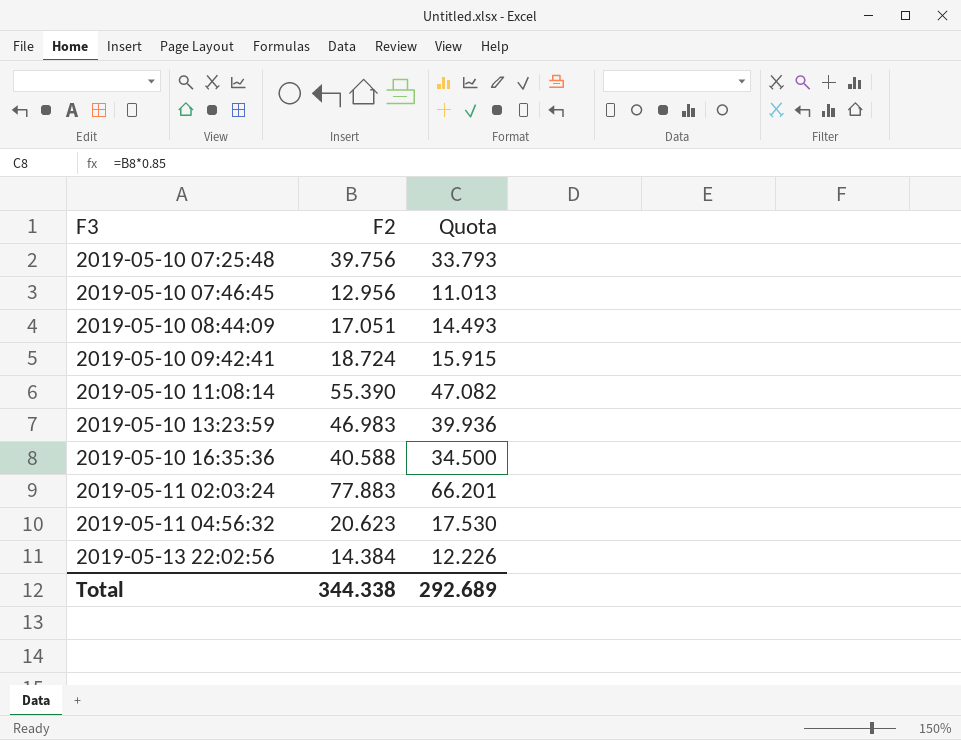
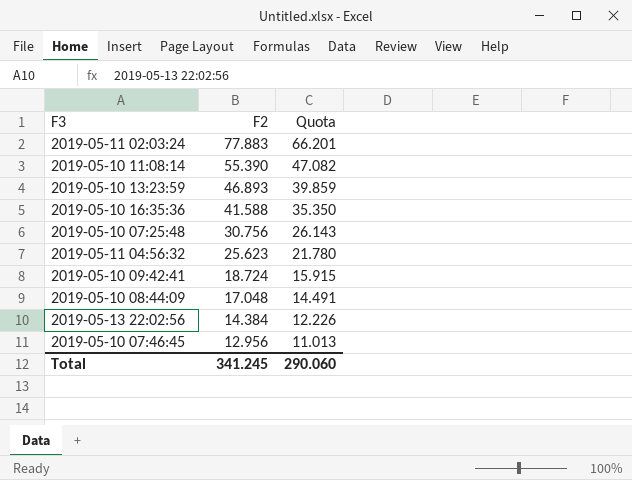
row order: F3 ascending -> F2 descending
2019-05-10 13:23:59 | F2: 46.983 -> 46.893
2019-05-10 13:23:59 | Quota: 39.936 -> 39.859
2019-05-10 16:35:36 | F2: 40.588 -> 41.588
2019-05-10 16:35:36 | Quota: 34.500 -> 35.350
2019-05-10 07:25:48 | F2: 39.756 -> 30.756
2019-05-10 07:25:48 | Quota: 33.793 -> 26.143
2019-05-11 04:56:32 | F2: 20.623 -> 25.623
2019-05-11 04:56:32 | Quota: 17.530 -> 21.780
2019-05-10 08:44:09 | F2: 17.051 -> 17.048
2019-05-10 08:44:09 | Quota: 14.493 -> 14.491
Total | F2: 344.338 -> 341.245
Total | Quota: 292.689 -> 290.060

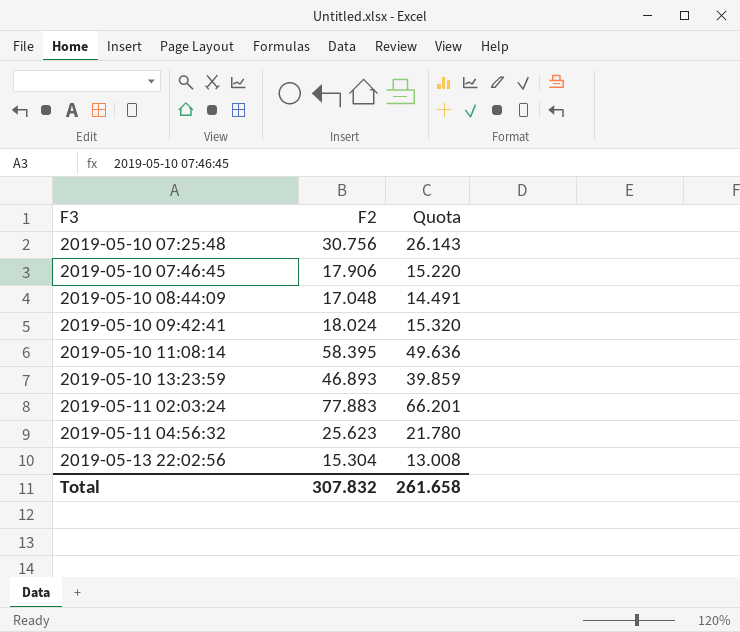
row order: F2 descending -> F3 ascending
row 2019-05-10 16:35:36: 41.588 | 35.350 -> none
2019-05-10 07:46:45 | F2: 12.956 -> 17.906
2019-05-10 07:46:45 | Quota: 11.013 -> 15.220
2019-05-10 09:42:41 | F2: 18.724 -> 18.024
2019-05-10 09:42:41 | Quota: 15.915 -> 15.320
2019-05-10 11:08:14 | F2: 55.390 -> 58.395
2019-05-10 11:08:14 | Quota: 47.082 -> 49.636
2019-05-13 22:02:56 | F2: 14.384 -> 15.304
2019-05-13 22:02:56 | Quota: 12.226 -> 13.008
Total | F2: 341.245 -> 307.832
Total | Quota: 290.060 -> 261.658

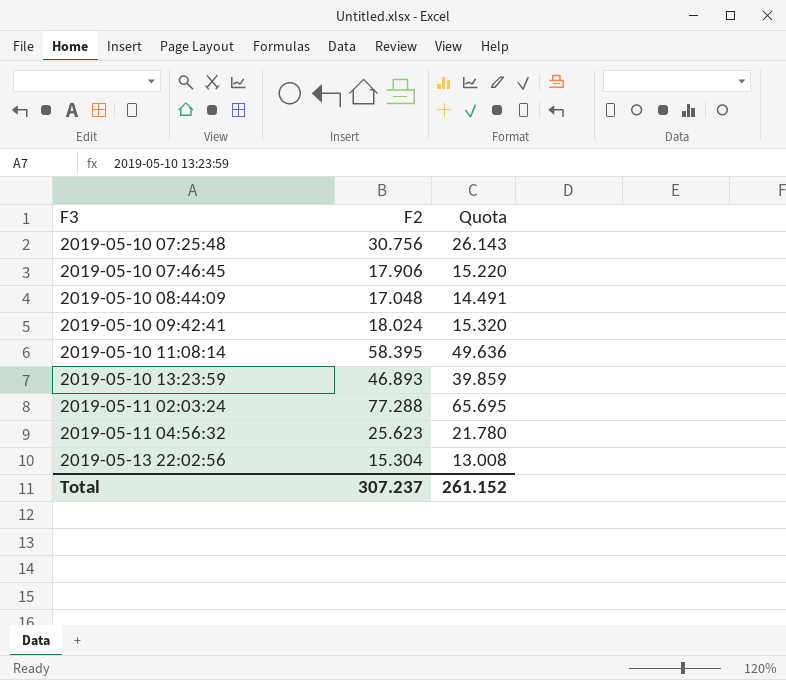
2019-05-11 02:03:24 | F2: 77.883 -> 77.288
2019-05-11 02:03:24 | Quota: 66.201 -> 65.695
Total | F2: 307.832 -> 307.237
Total | Quota: 261.658 -> 261.152

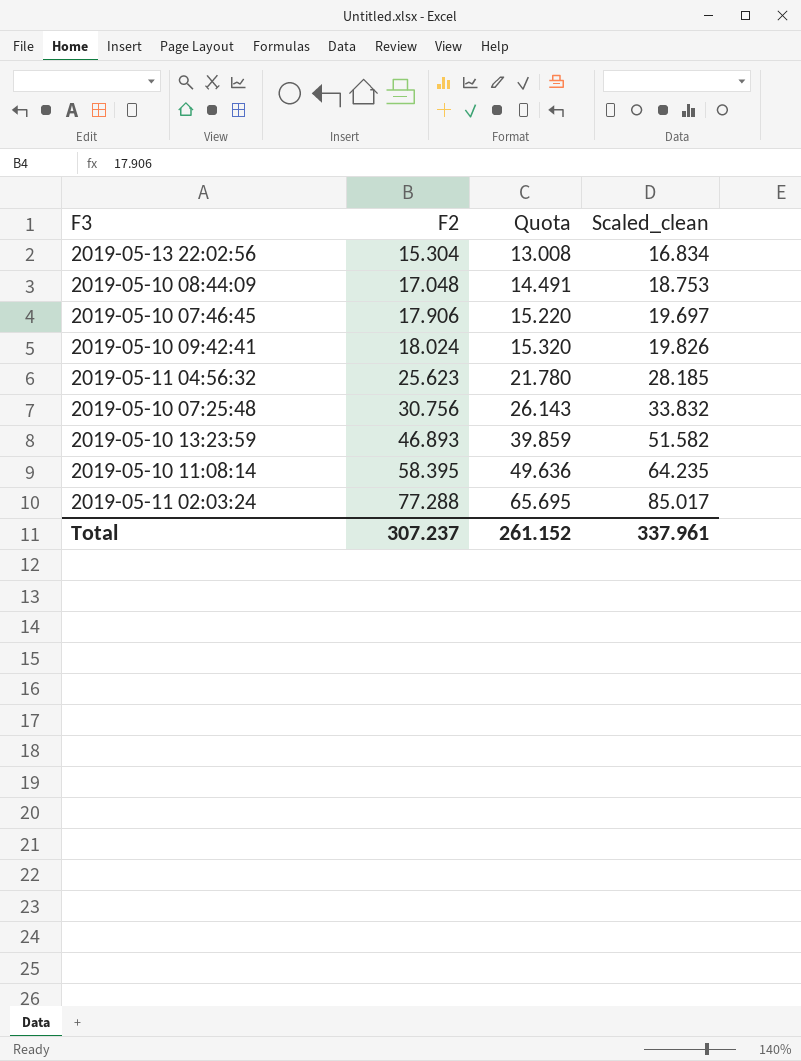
row order: F3 ascending -> F2 ascending
column Scaled_clean | formula: none -> [F2] * 1.1

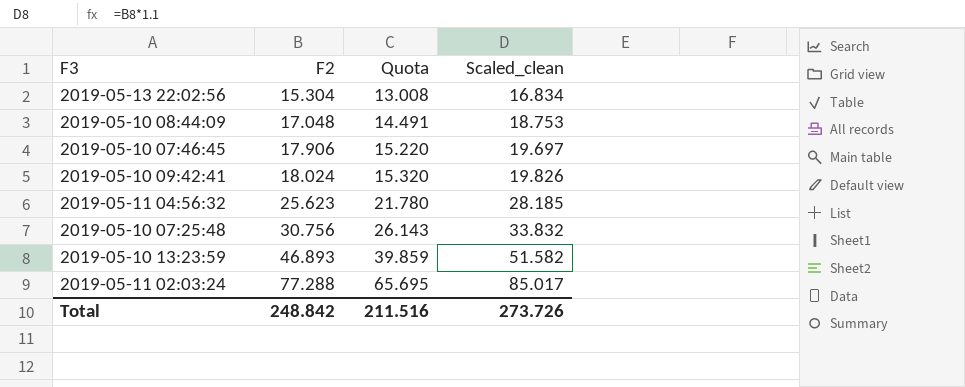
row 2019-05-10 11:08:14: 58.395 | 49.636 | 64.235 -> none
Total | F2: 307.237 -> 248.842
Total | Quota: 261.152 -> 211.516
Total | Scaled_clean: 337.961 -> 273.726

